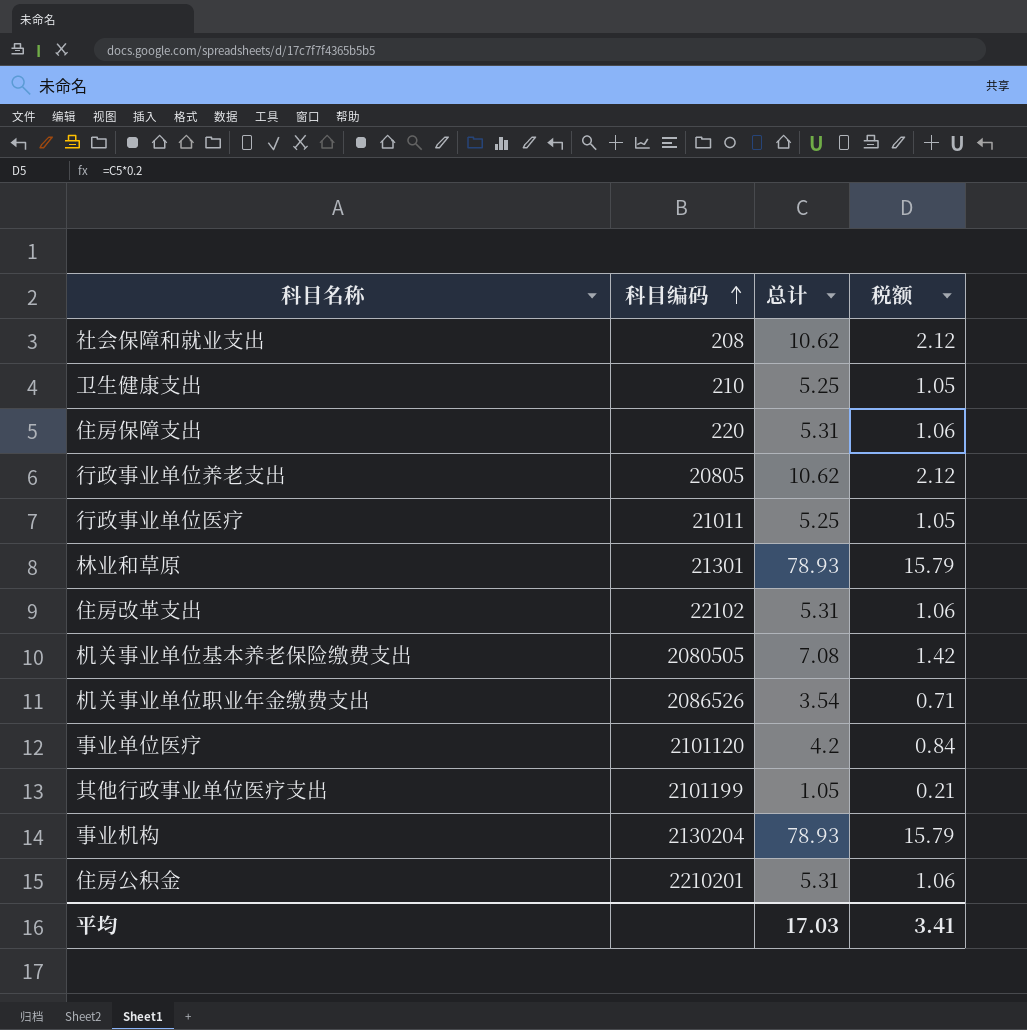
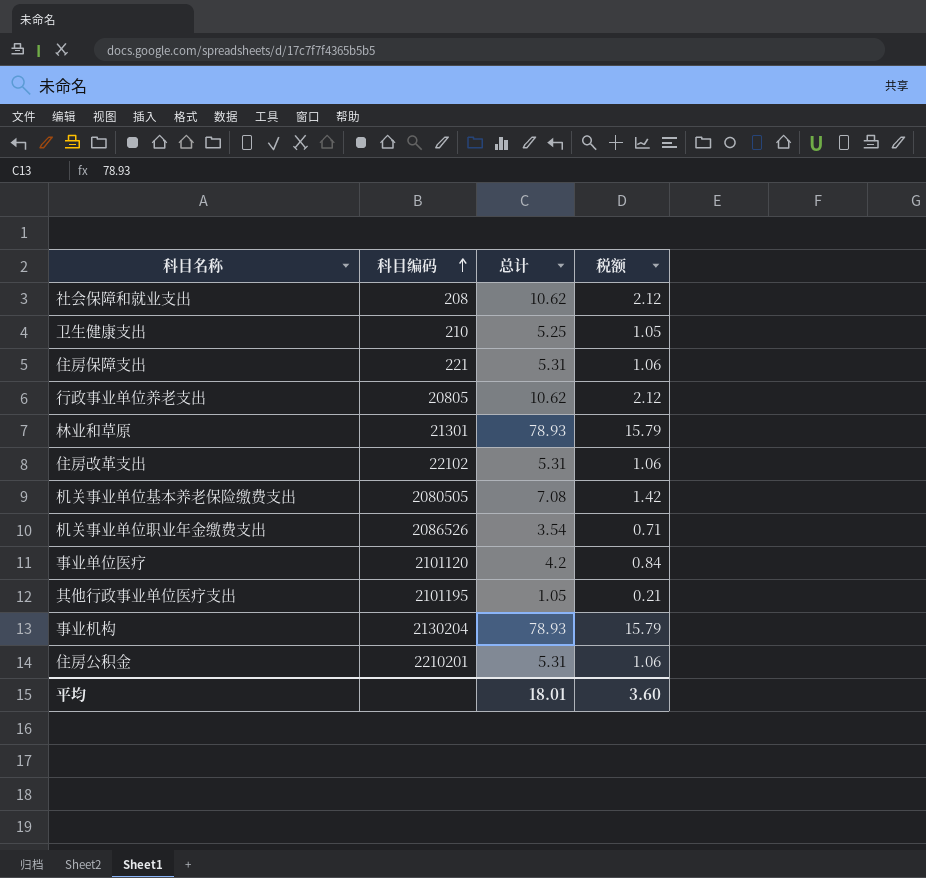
row 行政事业单位医疗: 21011 | 5.25 | 1.05 -> none
住房保障支出 | 科目编码: 220 -> 221
其他行政事业单位医疗支出 | 科目编码: 2101199 -> 2101195
平均 | 总计: 17.03 -> 18.01
平均 | 税额: 3.41 -> 3.60

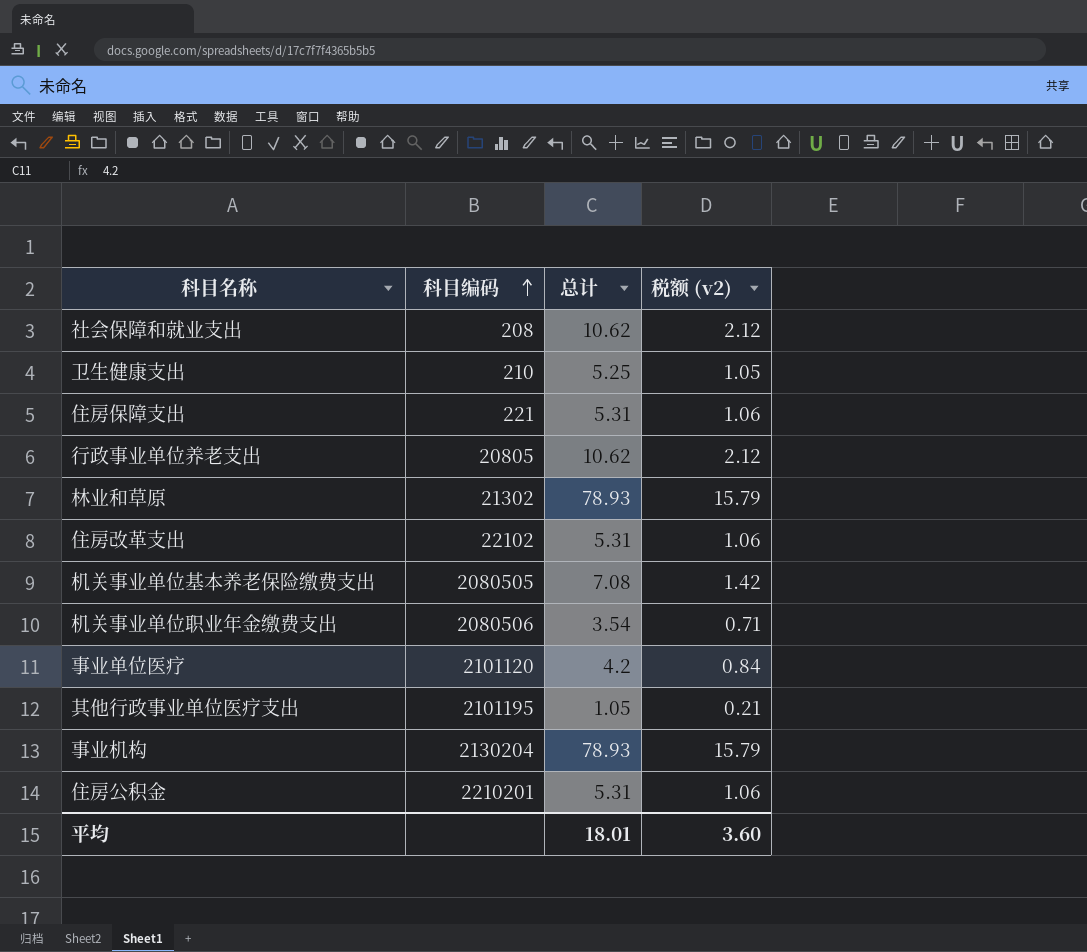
column name: 税额 -> 税额 (v2)
林业和草原 | 科目编码: 21301 -> 21302
机关事业单位职业年金缴费支出 | 科目编码: 2086526 -> 2080506

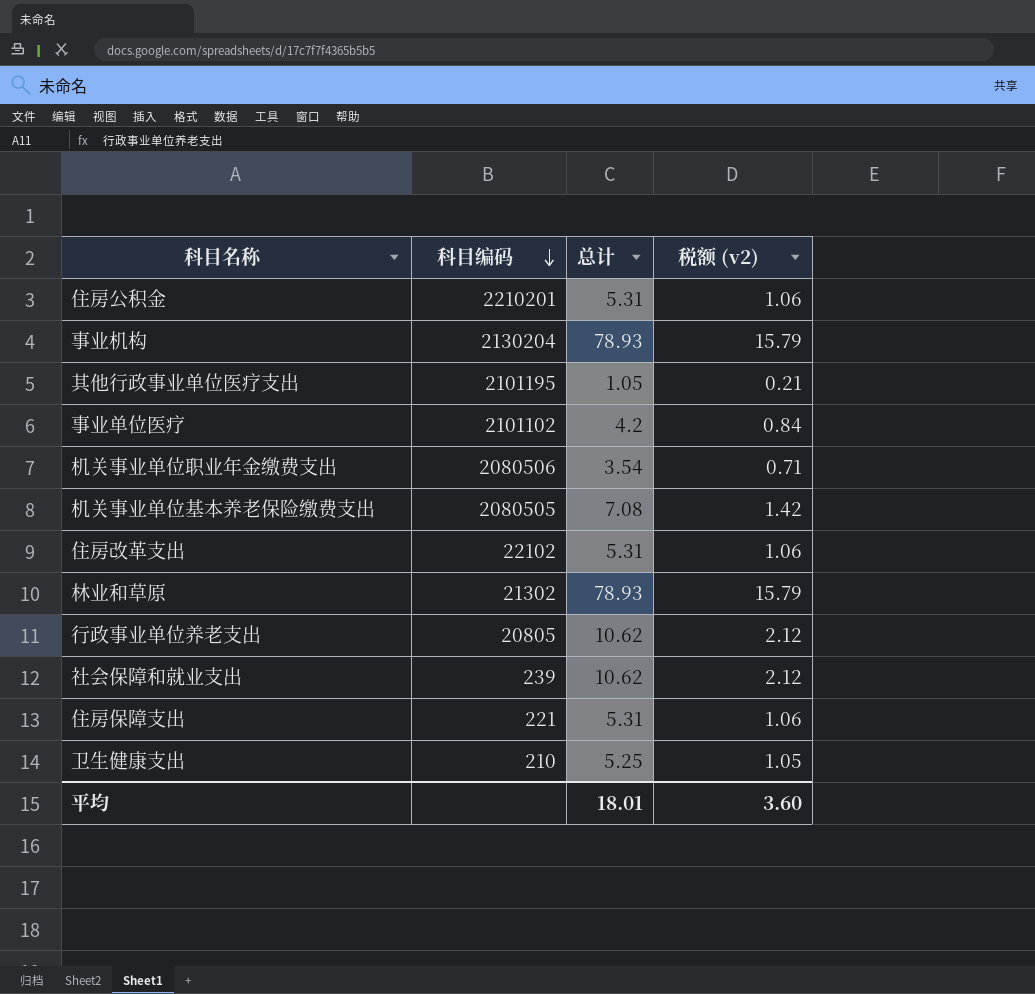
row order: 科目编码 ascending -> 科目编码 descending
事业单位医疗 | 科目编码: 2101120 -> 2101102
社会保障和就业支出 | 科目编码: 208 -> 239

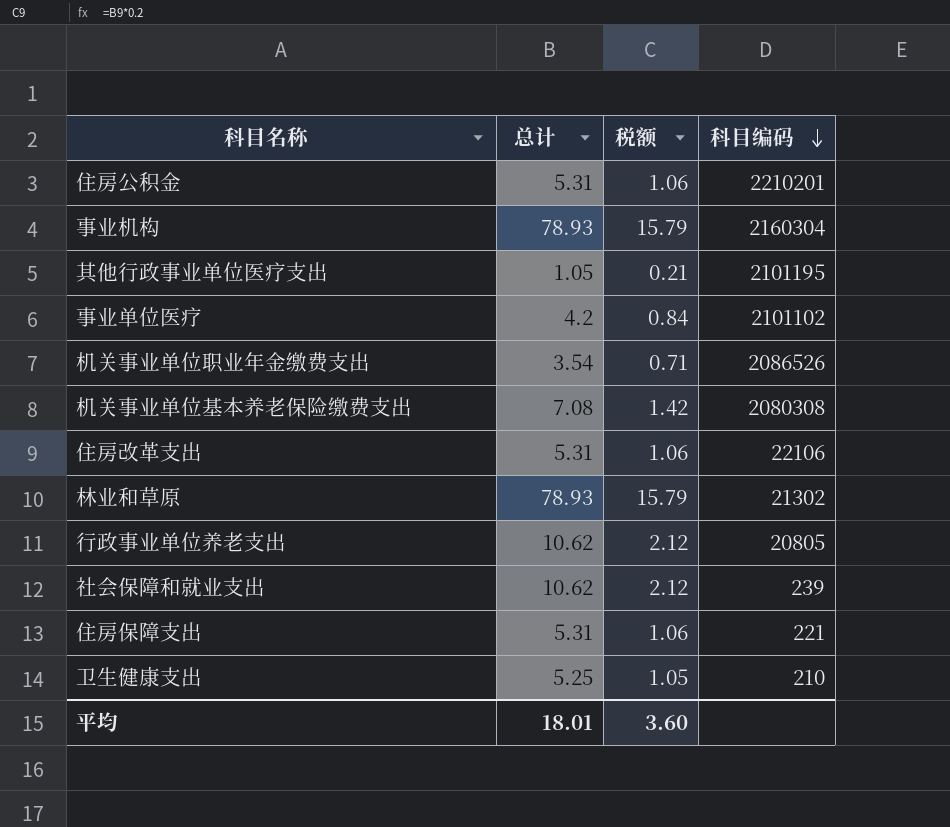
column name: 税额 (v2) -> 税额
column 科目编码 | position: 2 -> 4
事业机构 | 科目编码: 2130204 -> 2160304
机关事业单位职业年金缴费支出 | 科目编码: 2080506 -> 2086526
机关事业单位基本养老保险缴费支出 | 科目编码: 2080505 -> 2080308
住房改革支出 | 科目编码: 22102 -> 22106

